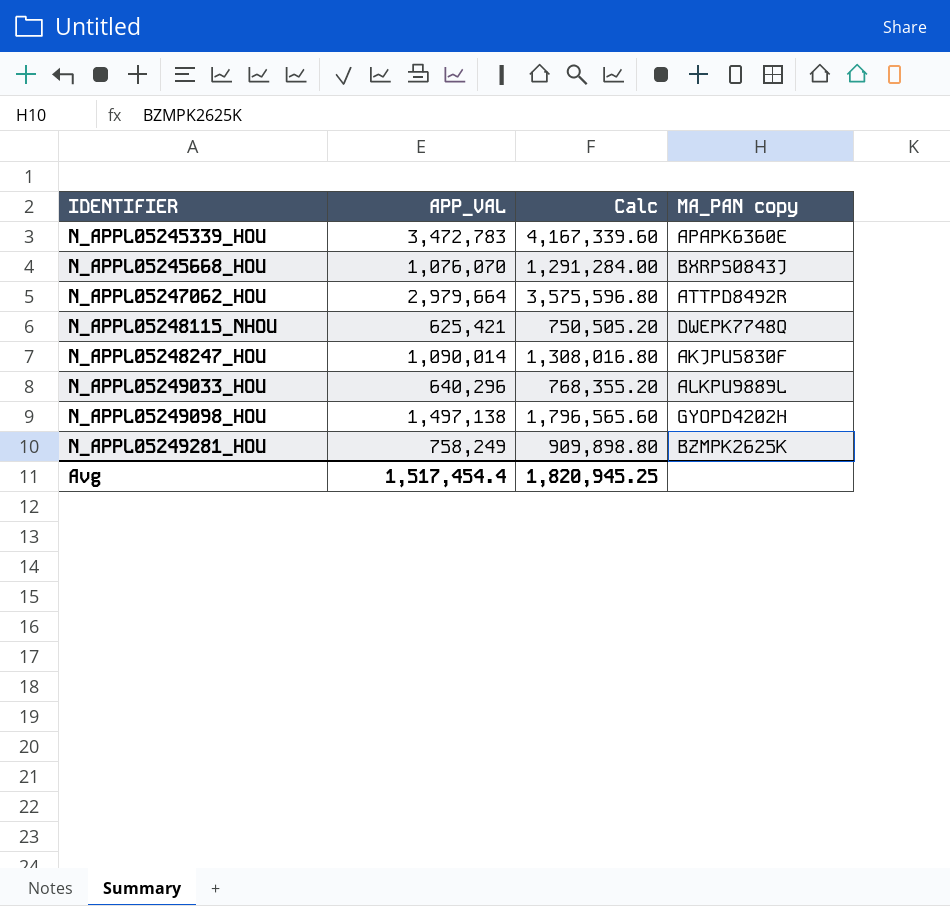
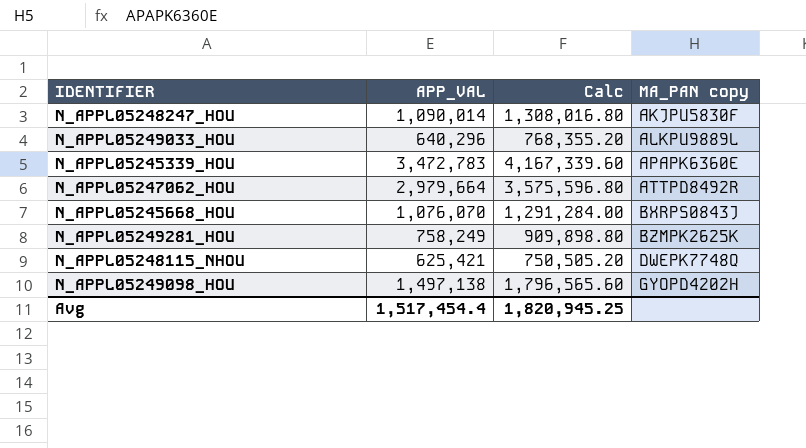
row order: IDENTIFIER ascending -> MA_PAN copy ascending

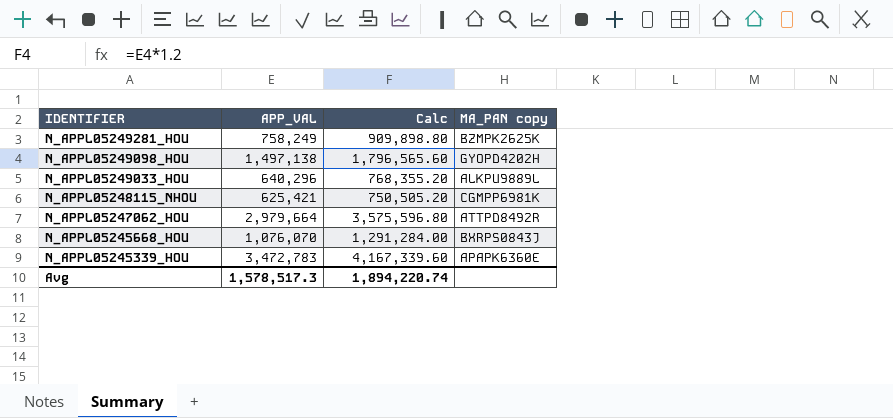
row order: MA_PAN copy ascending -> IDENTIFIER descending
row N_APPL05248247_HOU: 1,090,014 | 1,308,016.80 | AKJPU5830F -> none
N_APPL05248115_NHOU | MA_PAN copy: DWEPK7748Q -> CGMPP6981K
Avg | APP_VAL: 1,517,454.4 -> 1,578,517.3
Avg | Calc: 1,820,945.25 -> 1,894,220.74

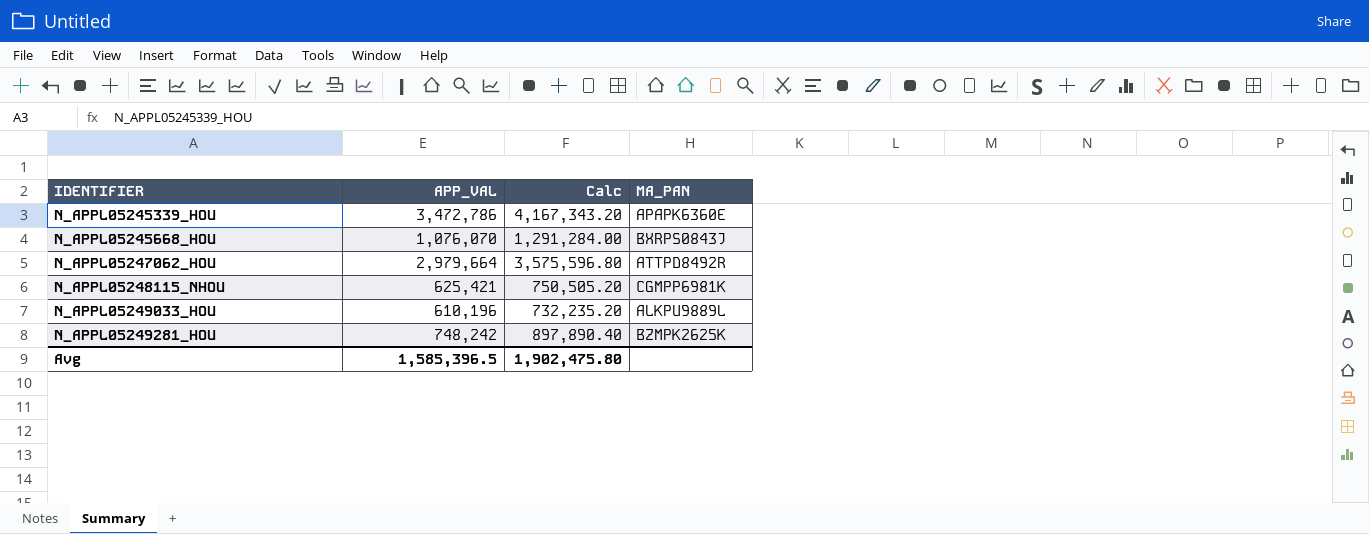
row order: IDENTIFIER descending -> IDENTIFIER ascending
column name: MA_PAN copy -> MA_PAN
row N_APPL05249098_HOU: 1,497,138 | 1,796,565.60 | GYOPD4202H -> none
N_APPL05245339_HOU | APP_VAL: 3,472,783 -> 3,472,786
N_APPL05245339_HOU | Calc: 4,167,339.60 -> 4,167,343.20
N_APPL05249033_HOU | APP_VAL: 640,296 -> 610,196
N_APPL05249033_HOU | Calc: 768,355.20 -> 732,235.20
N_APPL05249281_HOU | APP_VAL: 758,249 -> 748,242
N_APPL05249281_HOU | Calc: 909,898.80 -> 897,890.40
Avg | APP_VAL: 1,578,517.3 -> 1,585,396.5
Avg | Calc: 1,894,220.74 -> 1,902,475.80

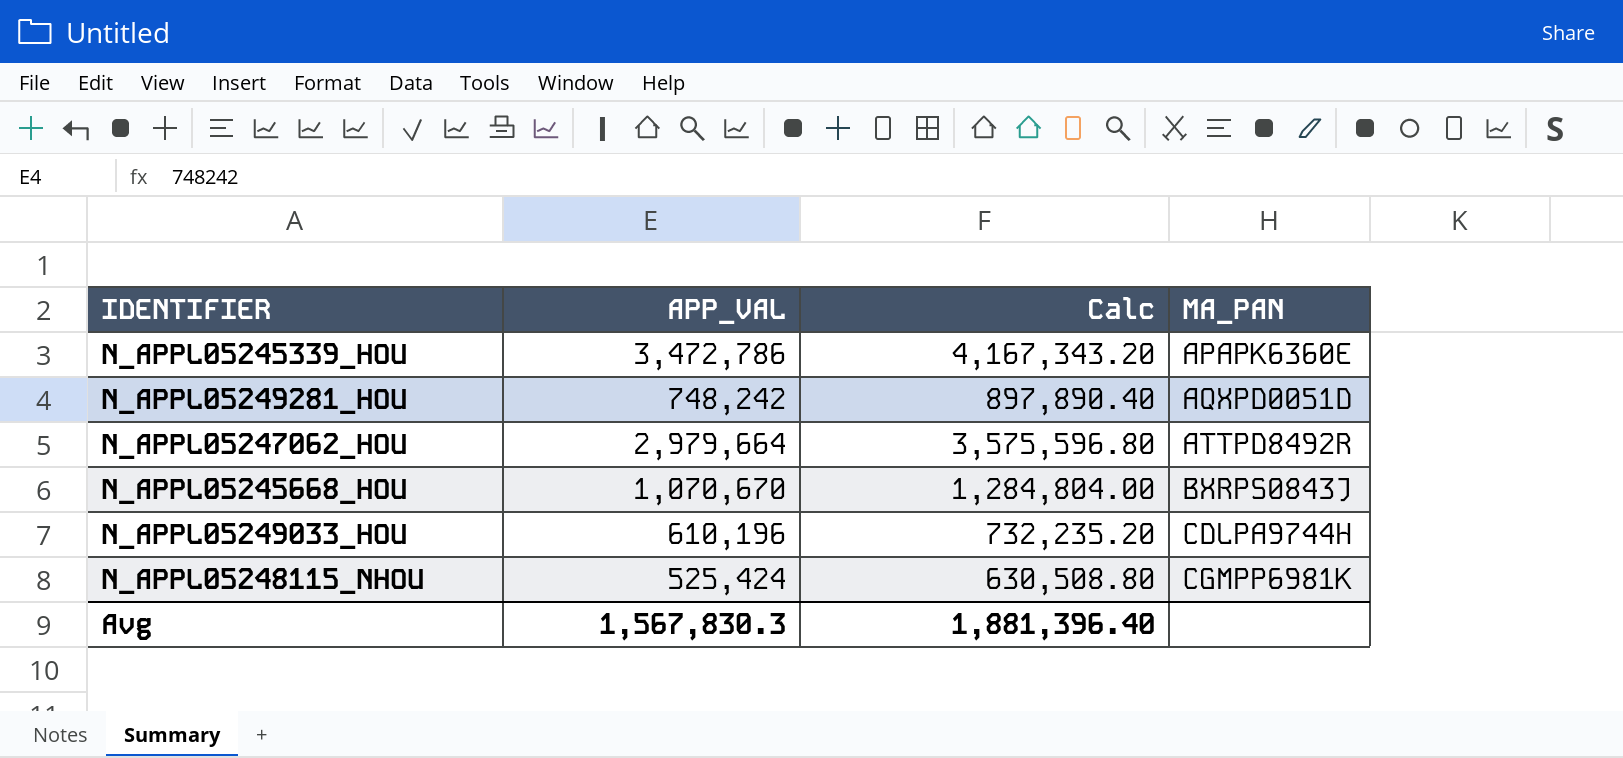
row order: IDENTIFIER ascending -> MA_PAN ascending
N_APPL05249281_HOU | MA_PAN: BZMPK2625K -> AQXPD0051D
N_APPL05245668_HOU | APP_VAL: 1,076,070 -> 1,070,670
N_APPL05245668_HOU | Calc: 1,291,284.00 -> 1,284,804.00
N_APPL05249033_HOU | MA_PAN: ALKPU9889L -> CDLPA9744H
N_APPL05248115_NHOU | APP_VAL: 625,421 -> 525,424
N_APPL05248115_NHOU | Calc: 750,505.20 -> 630,508.80
Avg | APP_VAL: 1,585,396.5 -> 1,567,830.3
Avg | Calc: 1,902,475.80 -> 1,881,396.40

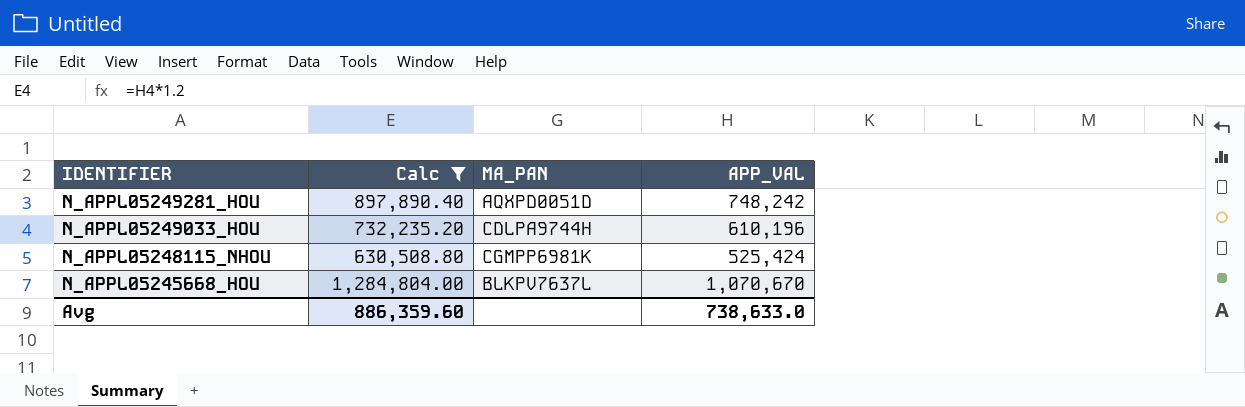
filter: none -> Calc <= 1,284,804.00
row order: MA_PAN ascending -> IDENTIFIER descending
column APP_VAL | position: 2 -> 4
N_APPL05245668_HOU | MA_PAN: BXRPS0843J -> BLKPV7637L
Avg | Calc: 1,881,396.40 -> 886,359.60
Avg | APP_VAL: 1,567,830.3 -> 738,633.0

